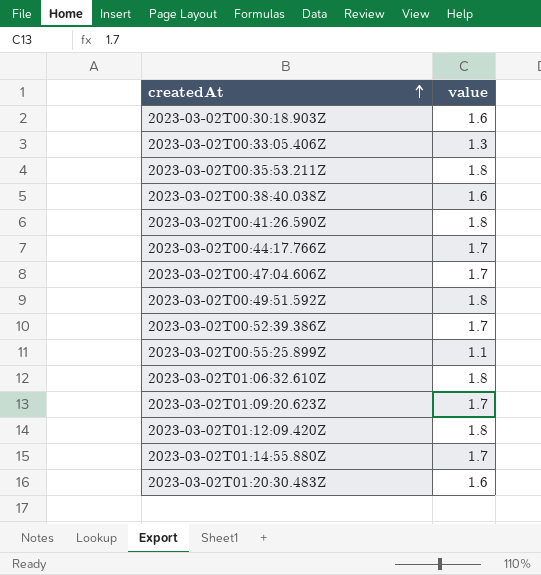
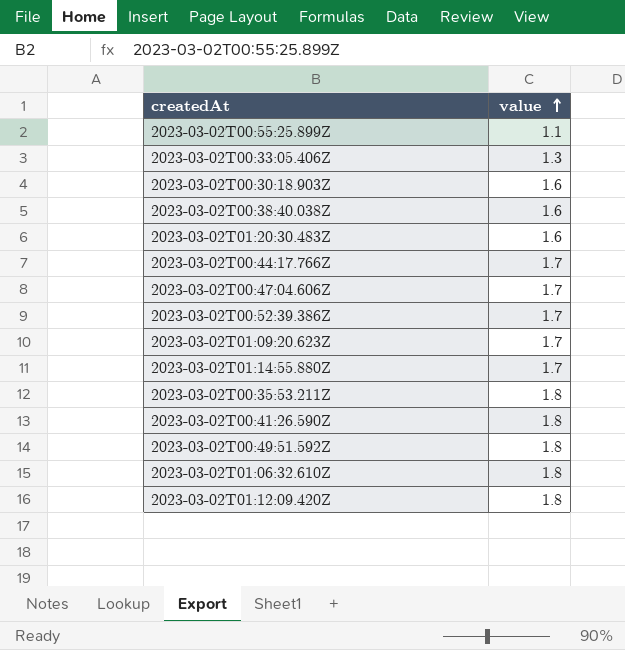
row order: createdAt ascending -> value ascending

